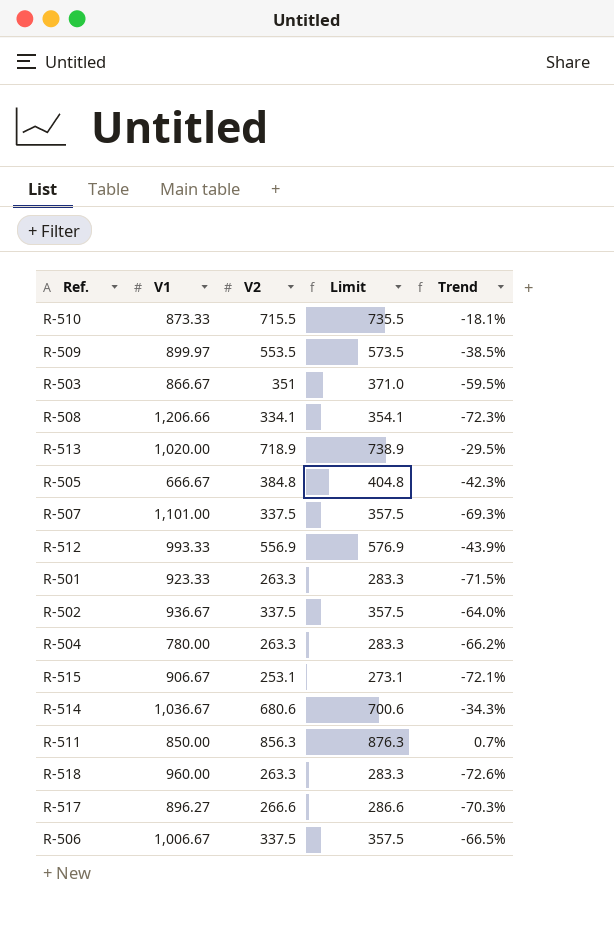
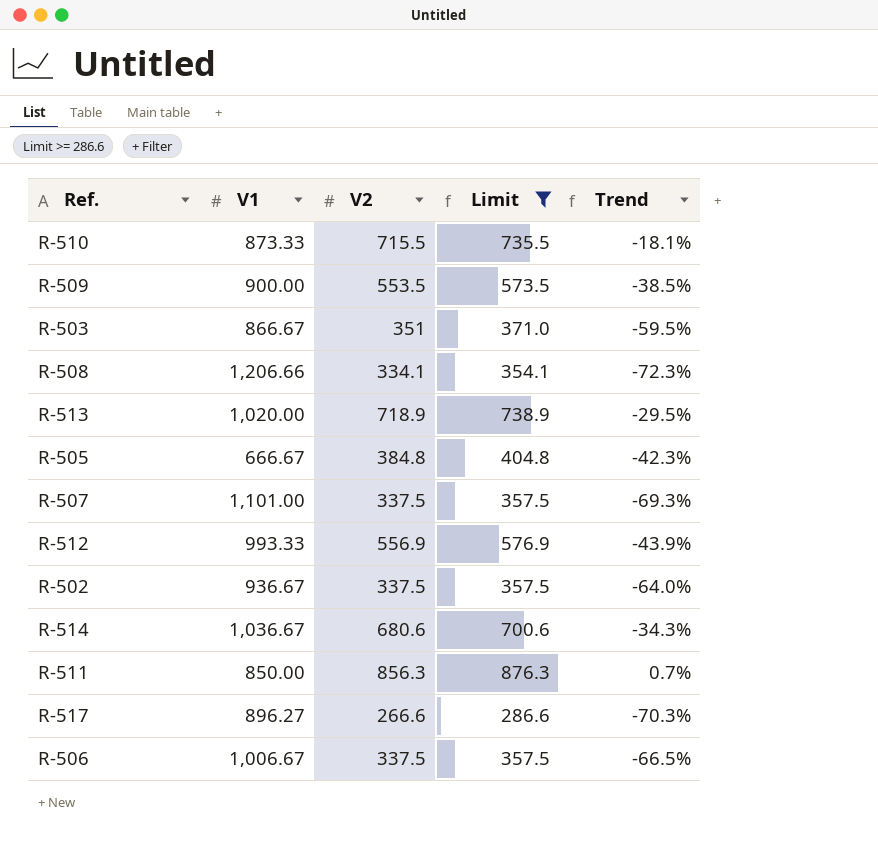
filter: none -> Limit >= 286.6
R-509 | V1: 899.97 -> 900.00

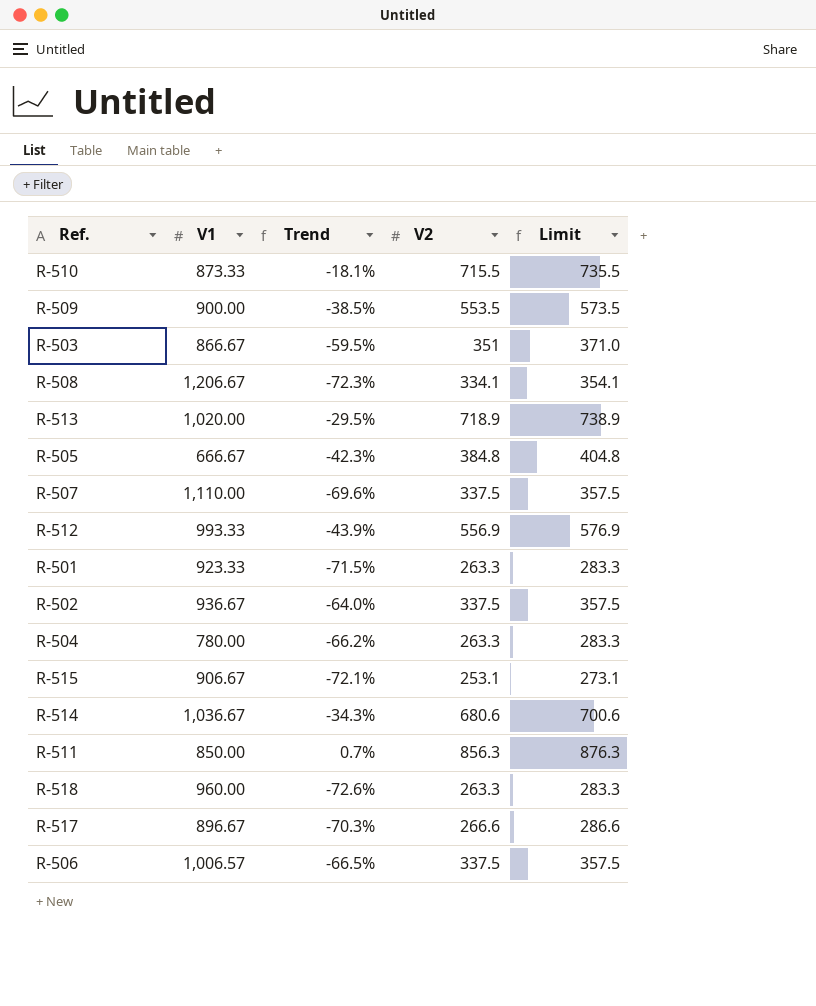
filter: Limit >= 286.6 -> none
column Trend | position: 5 -> 3
R-508 | V1: 1,206.66 -> 1,206.67
R-507 | V1: 1,101.00 -> 1,110.00
R-507 | Trend: -69.3% -> -69.6%
R-517 | V1: 896.27 -> 896.67
R-506 | V1: 1,006.67 -> 1,006.57

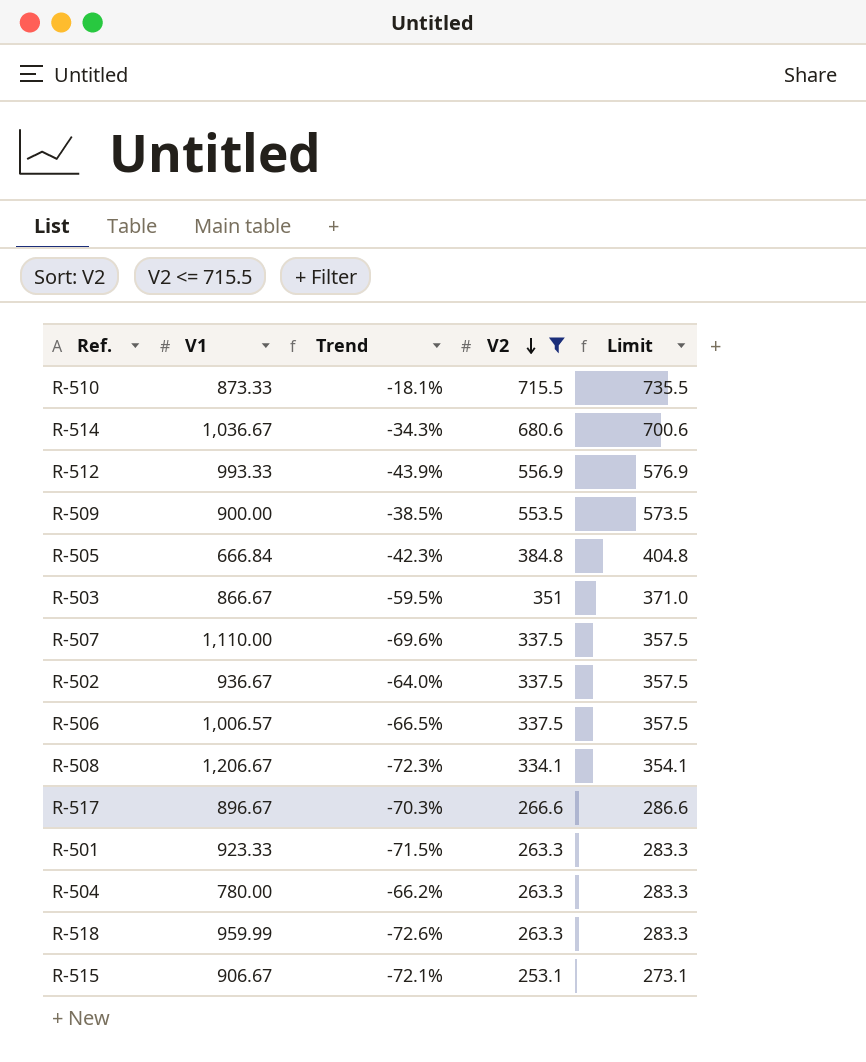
filter: none -> V2 <= 715.5
row order: none -> V2 descending
R-505 | V1: 666.67 -> 666.84
R-518 | V1: 960.00 -> 959.99

